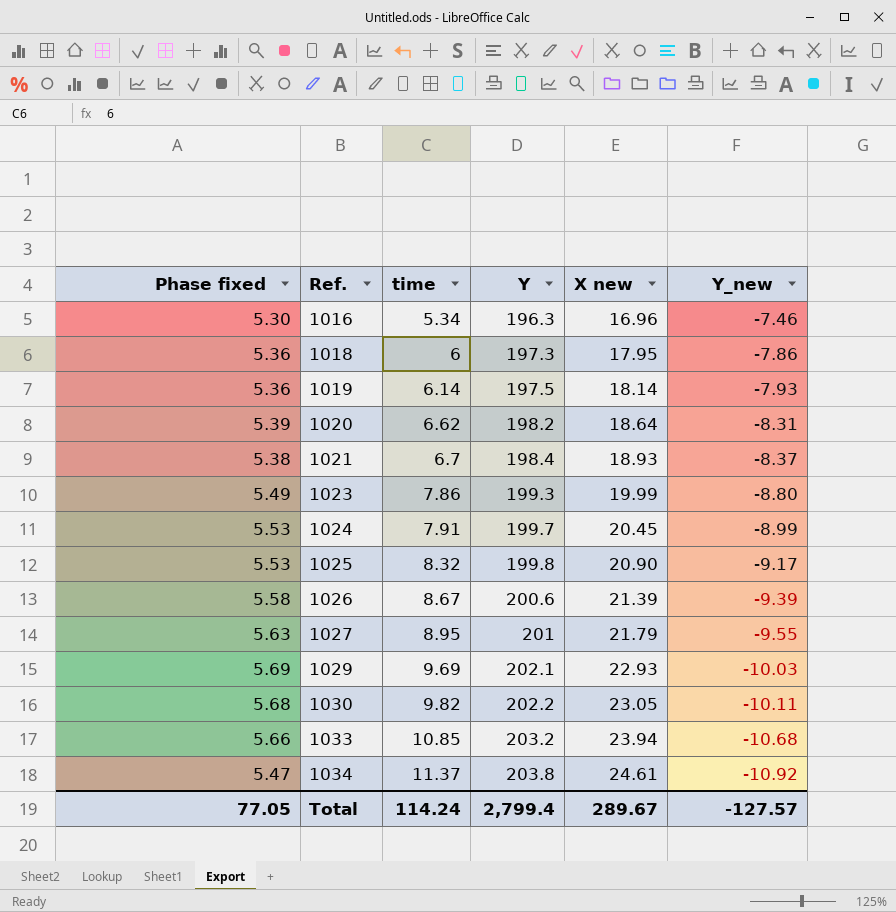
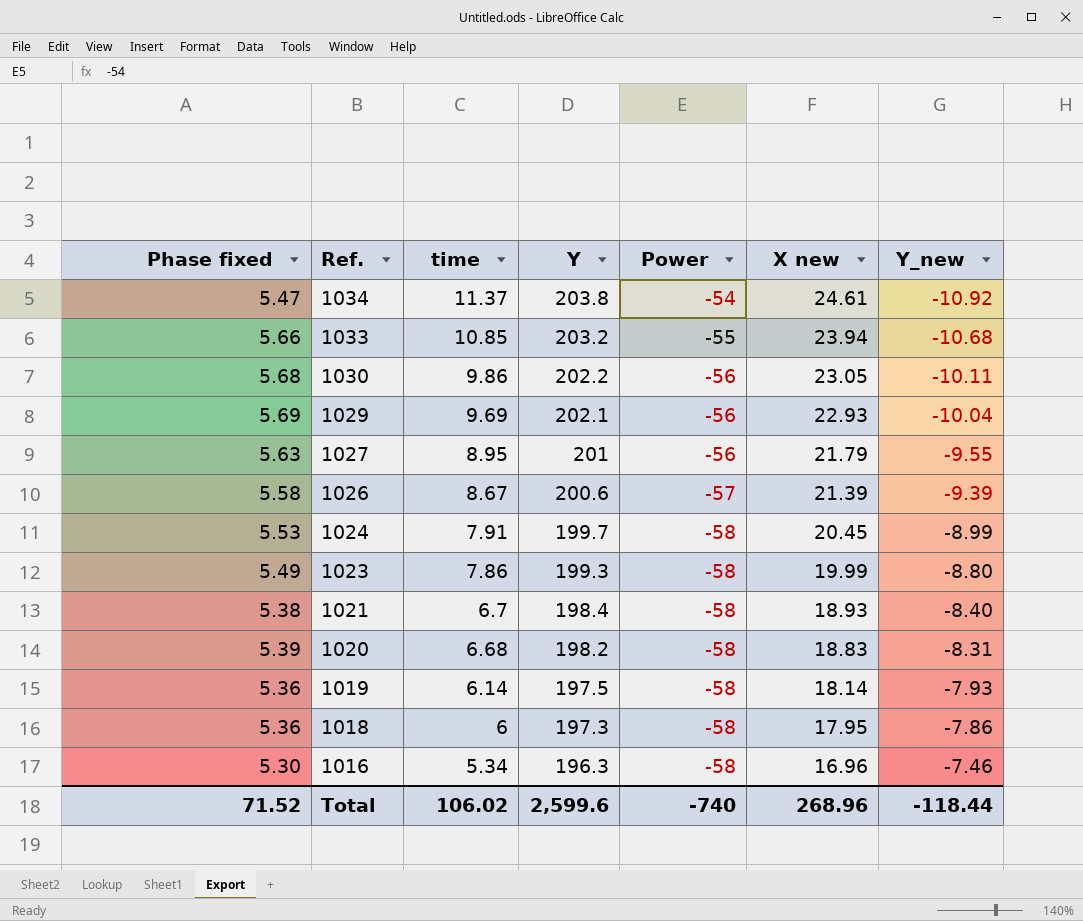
row order: Ref. ascending -> Ref. descending
column Power | position: none -> 5
row 1025: 5.53 | 8.32 | 199.8 | 20.90 | -9.17 -> none
1030 | time: 9.82 -> 9.86
1029 | Y_new: -10.03 -> -10.04
1021 | Y_new: -8.37 -> -8.40
1020 | time: 6.62 -> 6.68
1020 | X new: 18.64 -> 18.83
Total | Phase fixed: 77.05 -> 71.52
Total | time: 114.24 -> 106.02
Total | Y: 2,799.4 -> 2,599.6
Total | X new: 289.67 -> 268.96
Total | Y_new: -127.57 -> -118.44

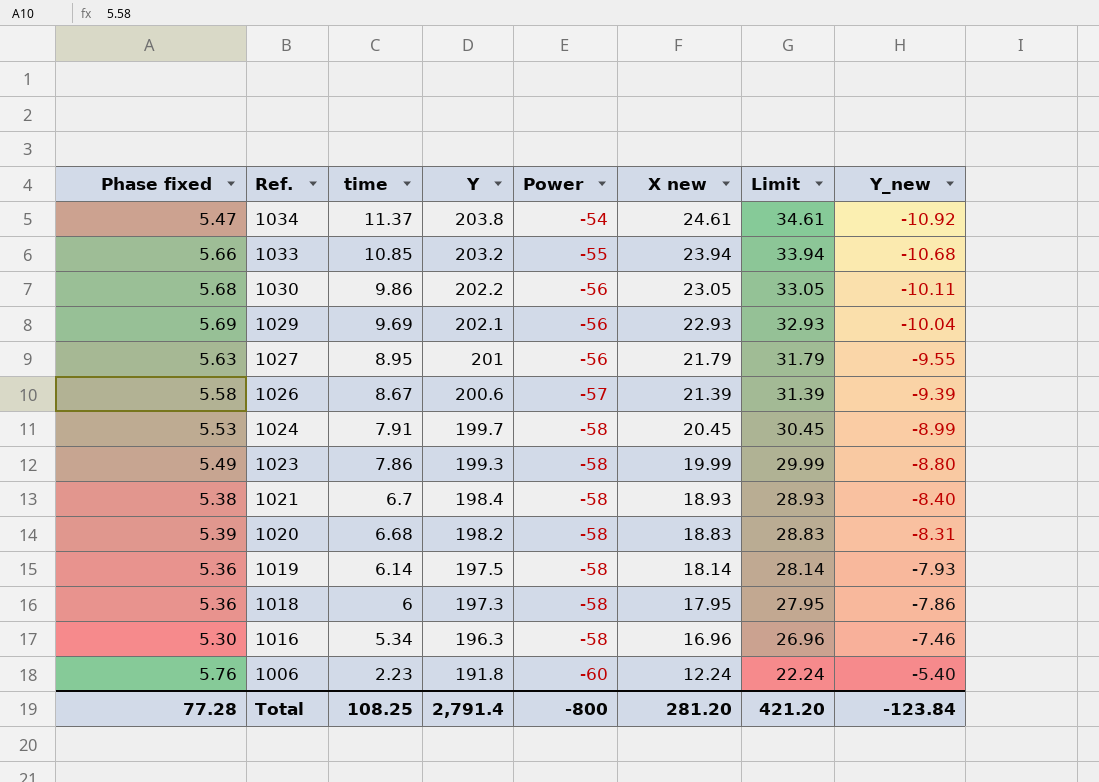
column Limit | formula: none -> [X new] + 10
row 1006: none -> 5.76 | 2.23 | 191.8 | -60 | 12.24 | 22.24 | -5.40
Total | Phase fixed: 71.52 -> 77.28
Total | time: 106.02 -> 108.25
Total | Y: 2,599.6 -> 2,791.4
Total | Power: -740 -> -800
Total | X new: 268.96 -> 281.20
Total | Y_new: -118.44 -> -123.84

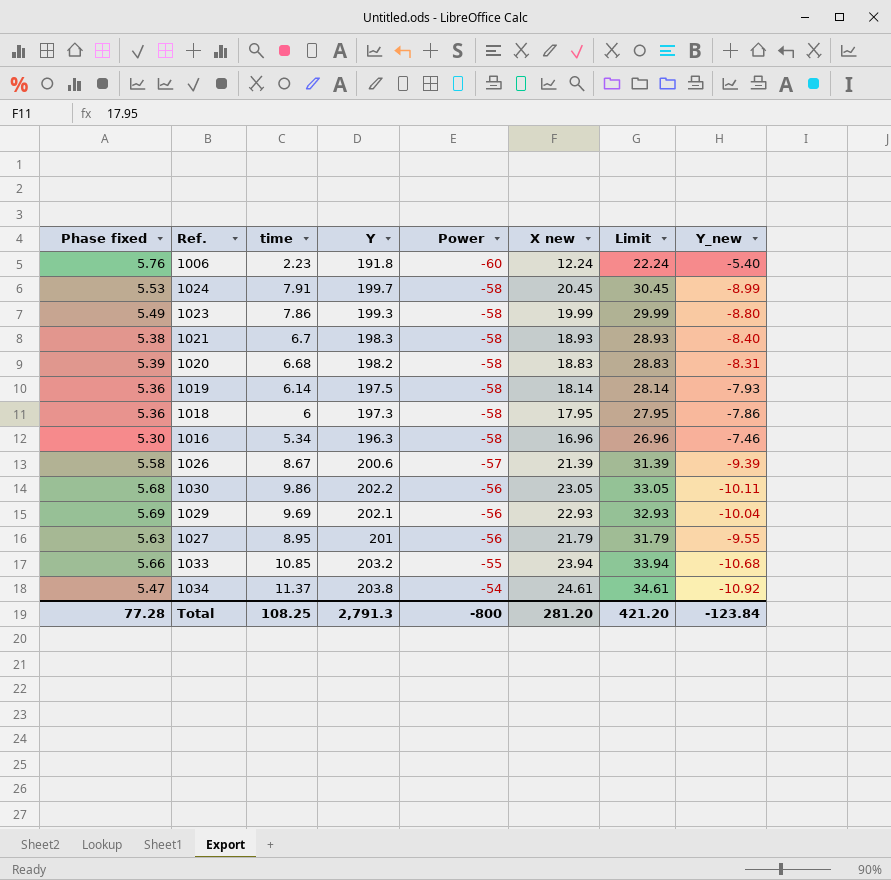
row order: Ref. descending -> Power ascending
1021 | Y: 198.4 -> 198.3
Total | Y: 2,791.4 -> 2,791.3

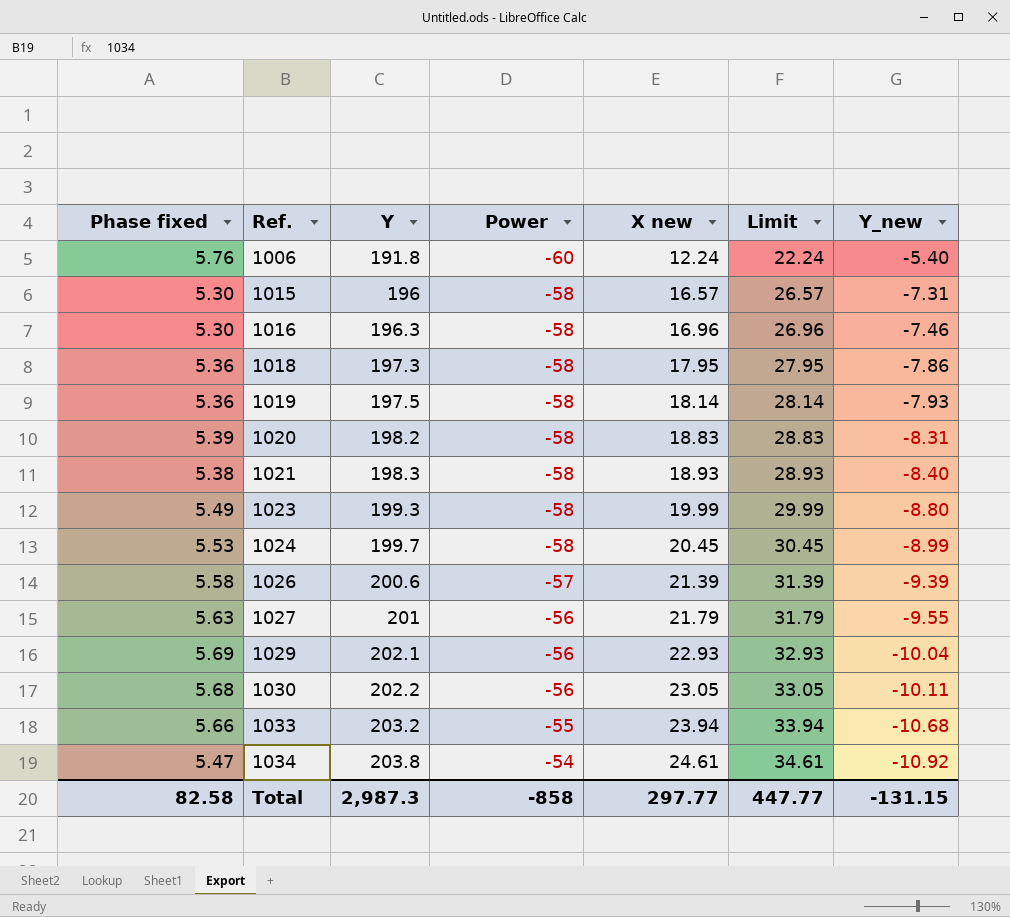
row order: Power ascending -> Ref. ascending
column time | position: 3 -> none
row 1015: none -> 5.30 | 196 | -58 | 16.57 | 26.57 | -7.31
Total | Phase fixed: 77.28 -> 82.58
Total | Y: 2,791.3 -> 2,987.3
Total | Power: -800 -> -858
Total | X new: 281.20 -> 297.77
Total | Limit: 421.20 -> 447.77
Total | Y_new: -123.84 -> -131.15

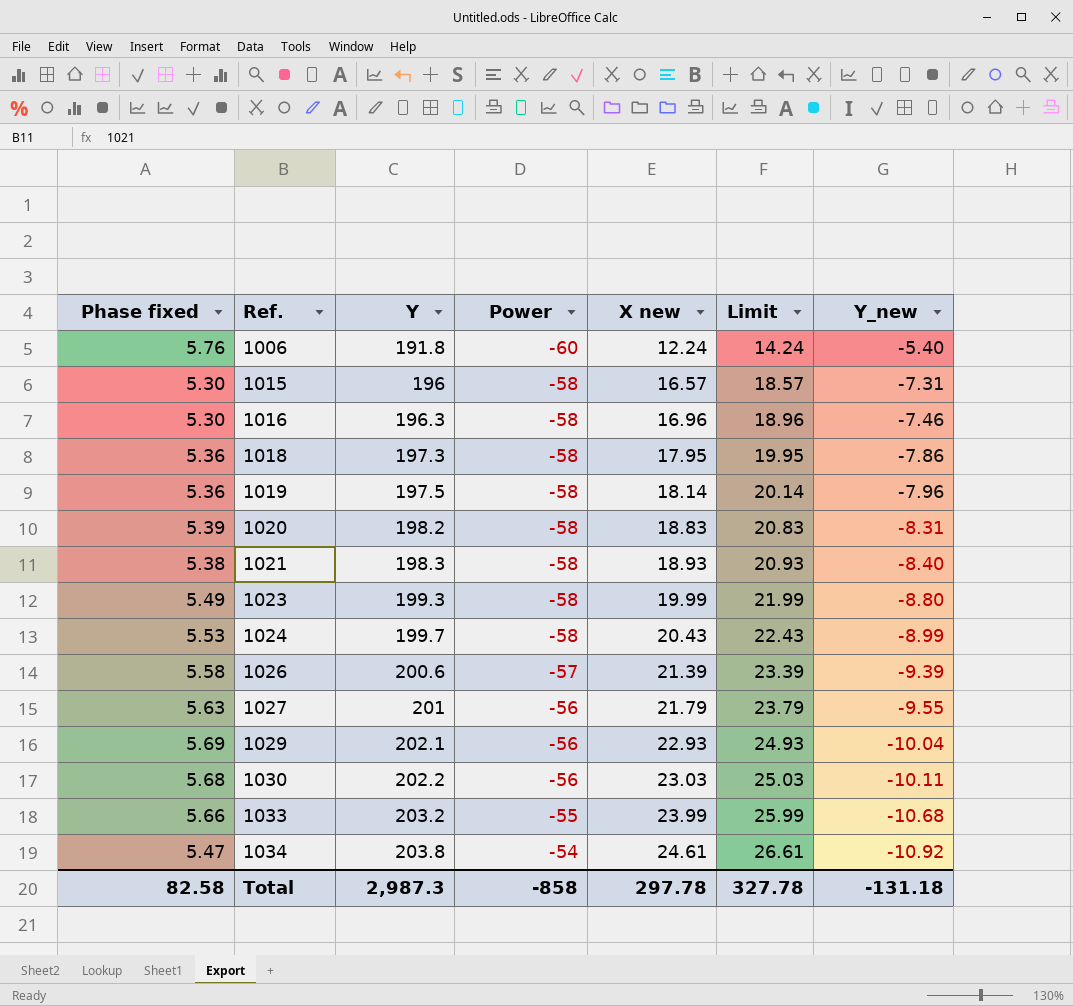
column Limit | formula: [X new] + 10 -> [X new] + 2
1019 | Y_new: -7.93 -> -7.96
1024 | X new: 20.45 -> 20.43
1030 | X new: 23.05 -> 23.03
1033 | X new: 23.94 -> 23.99
Total | X new: 297.77 -> 297.78
Total | Limit: 447.77 -> 327.78
Total | Y_new: -131.15 -> -131.18

